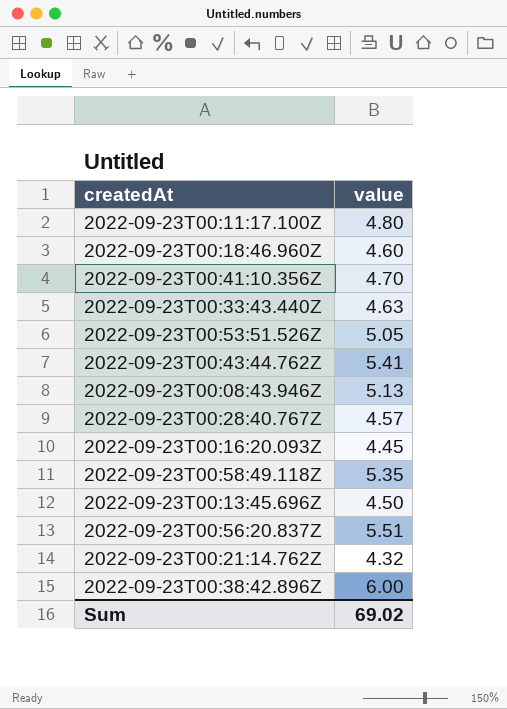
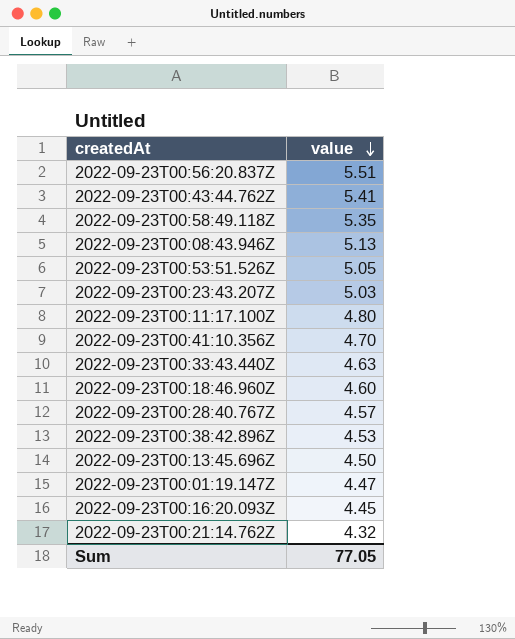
row order: none -> value descending
row 2022-09-23T00:23:43.207Z: none -> 5.03
2022-09-23T00:38:42.896Z | value: 6.00 -> 4.53
row 2022-09-23T00:01:19.147Z: none -> 4.47
Sum | value: 69.02 -> 77.05

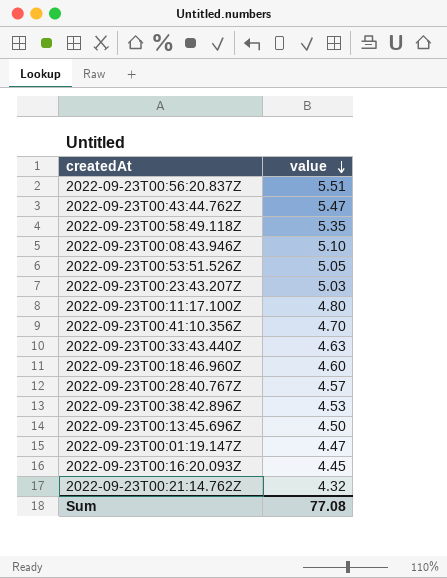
2022-09-23T00:43:44.762Z | value: 5.41 -> 5.47
2022-09-23T00:08:43.946Z | value: 5.13 -> 5.10
Sum | value: 77.05 -> 77.08

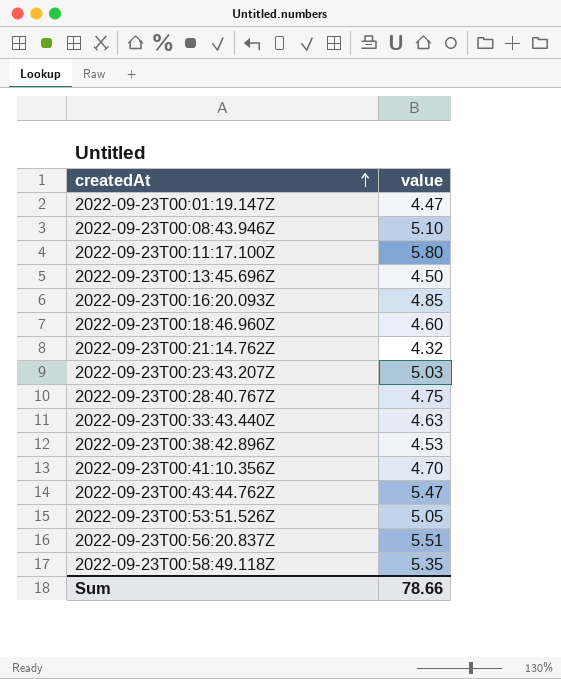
row order: value descending -> createdAt ascending
2022-09-23T00:11:17.100Z | value: 4.80 -> 5.80
2022-09-23T00:16:20.093Z | value: 4.45 -> 4.85
2022-09-23T00:28:40.767Z | value: 4.57 -> 4.75
Sum | value: 77.08 -> 78.66

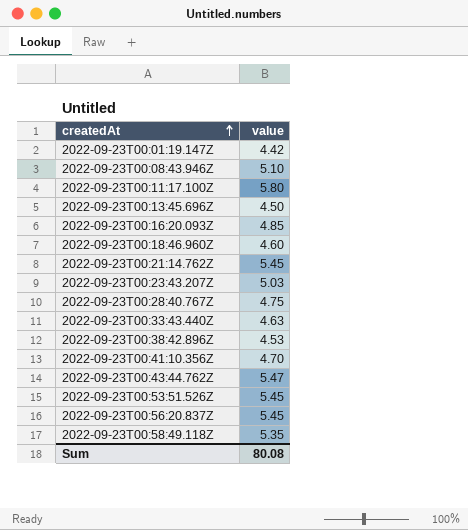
2022-09-23T00:01:19.147Z | value: 4.47 -> 4.42
2022-09-23T00:21:14.762Z | value: 4.32 -> 5.45
2022-09-23T00:53:51.526Z | value: 5.05 -> 5.45
2022-09-23T00:56:20.837Z | value: 5.51 -> 5.45
Sum | value: 78.66 -> 80.08

